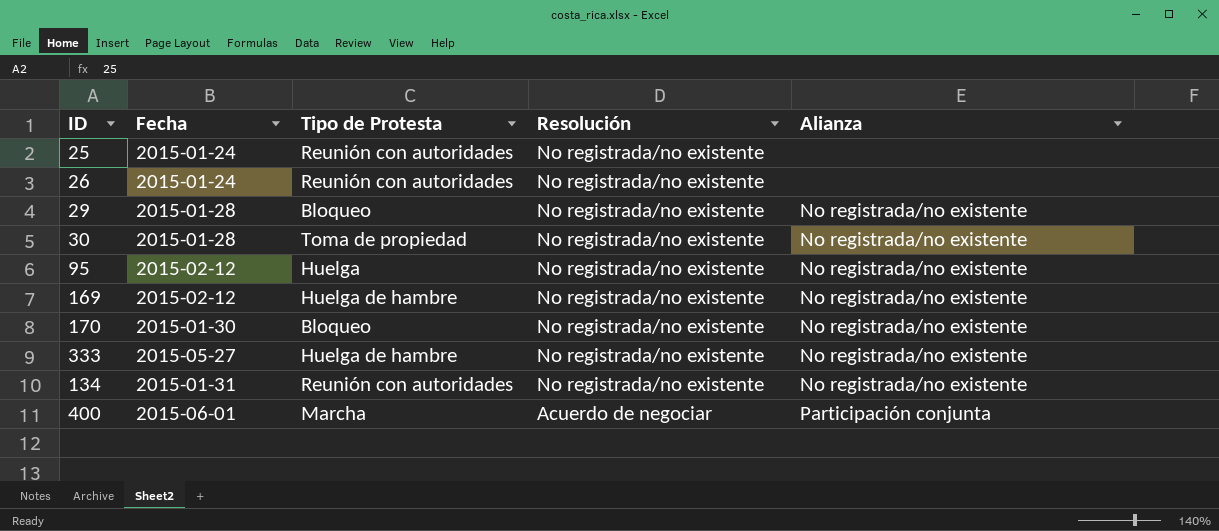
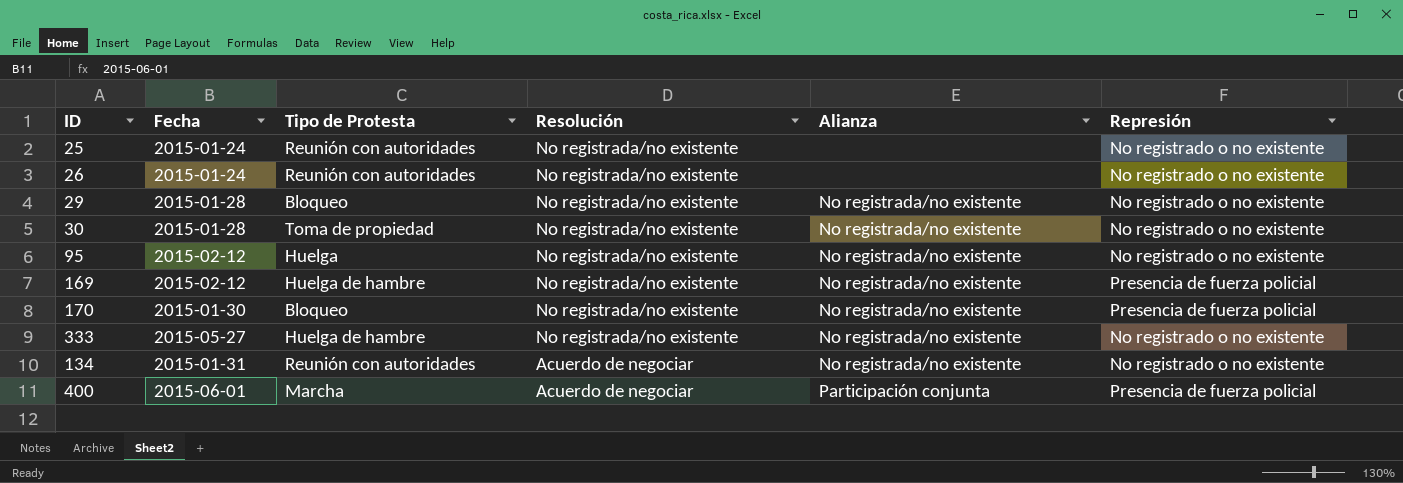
column Represión | position: none -> 6
134 | Resolución: No registrada/no existente -> Acuerdo de negociar

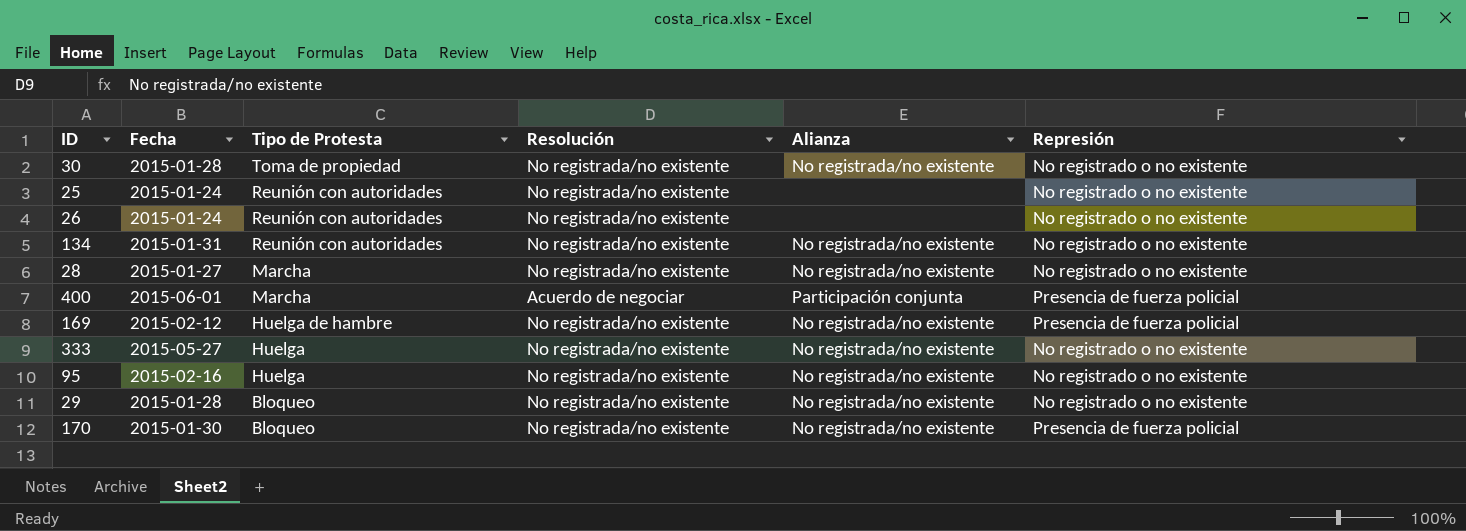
row order: Resolución descending -> Tipo de Protesta descending
134 | Resolución: Acuerdo de negociar -> No registrada/no existente
row 28: none -> 2015-01-27 | Marcha | No registrada/no existente | No registrada/no existente | No registrado o no existente
333 | Tipo de Protesta: Huelga de hambre -> Huelga
95 | Fecha: 2015-02-12 -> 2015-02-16

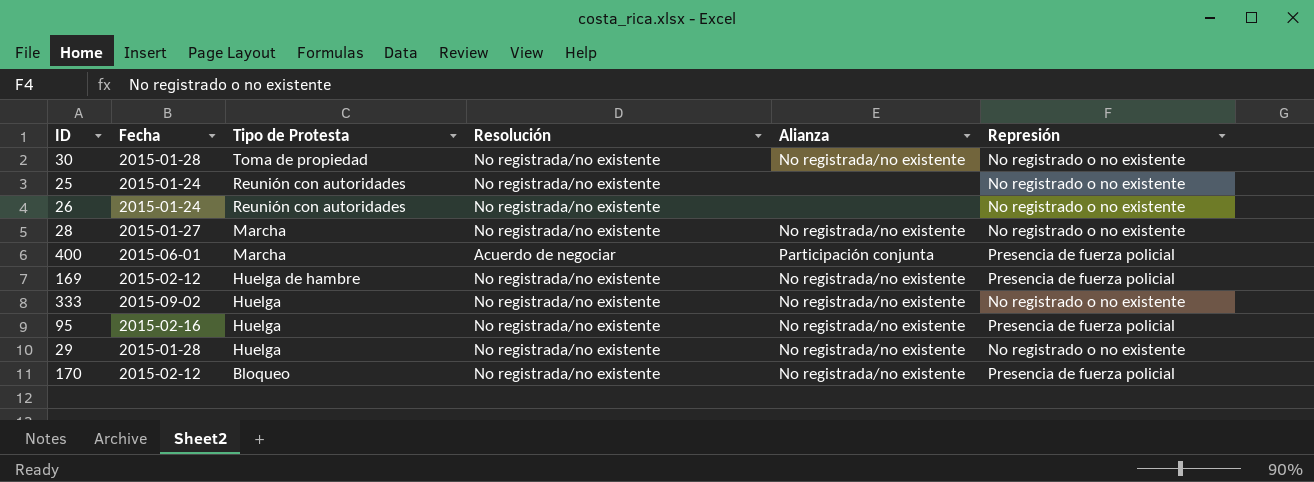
row 134: 2015-01-31 | Reunión con autoridades | No registrada/no existente | No registrada/no existente | No registrado o no existente -> none
333 | Fecha: 2015-05-27 -> 2015-09-02
95 | Represión: No registrado o no existente -> Presencia de fuerza policial
29 | Tipo de Protesta: Bloqueo -> Huelga
170 | Fecha: 2015-01-30 -> 2015-02-12

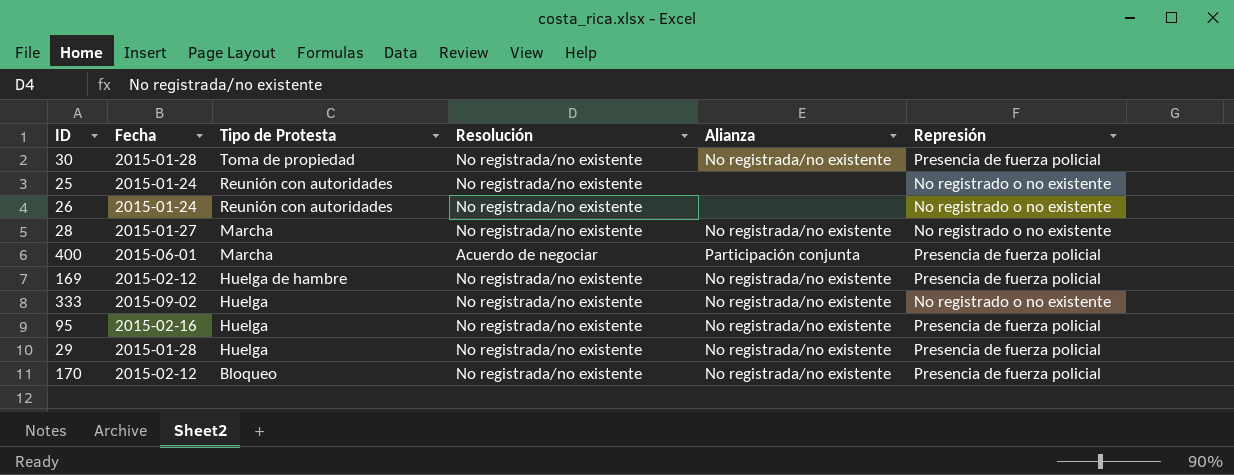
30 | Represión: No registrado o no existente -> Presencia de fuerza policial
29 | Represión: No registrado o no existente -> Presencia de fuerza policial

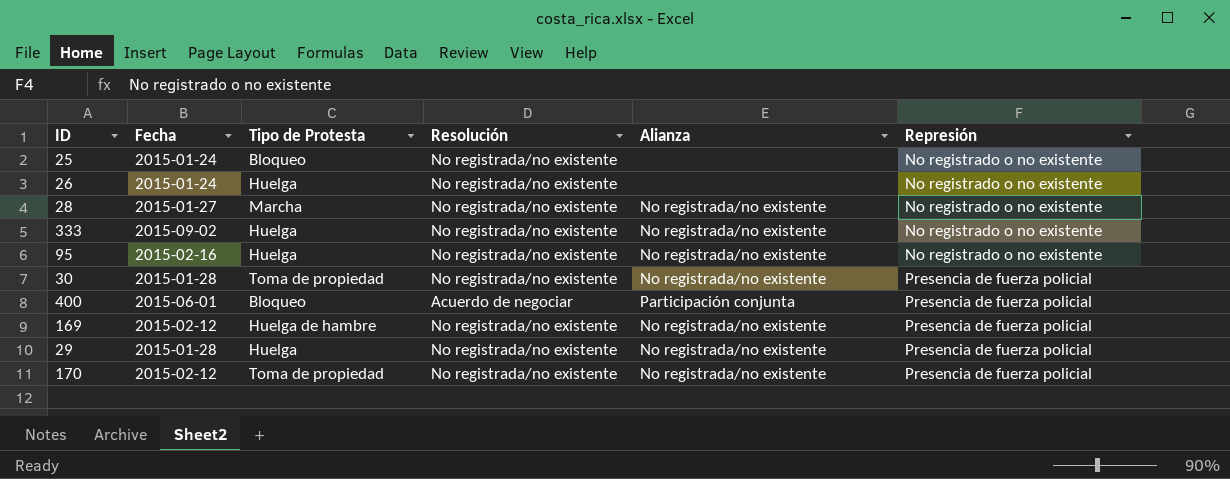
row order: Tipo de Protesta descending -> Represión ascending
25 | Tipo de Protesta: Reunión con autoridades -> Bloqueo
26 | Tipo de Protesta: Reunión con autoridades -> Huelga
95 | Represión: Presencia de fuerza policial -> No registrado o no existente
400 | Tipo de Protesta: Marcha -> Bloqueo
170 | Tipo de Protesta: Bloqueo -> Toma de propiedad

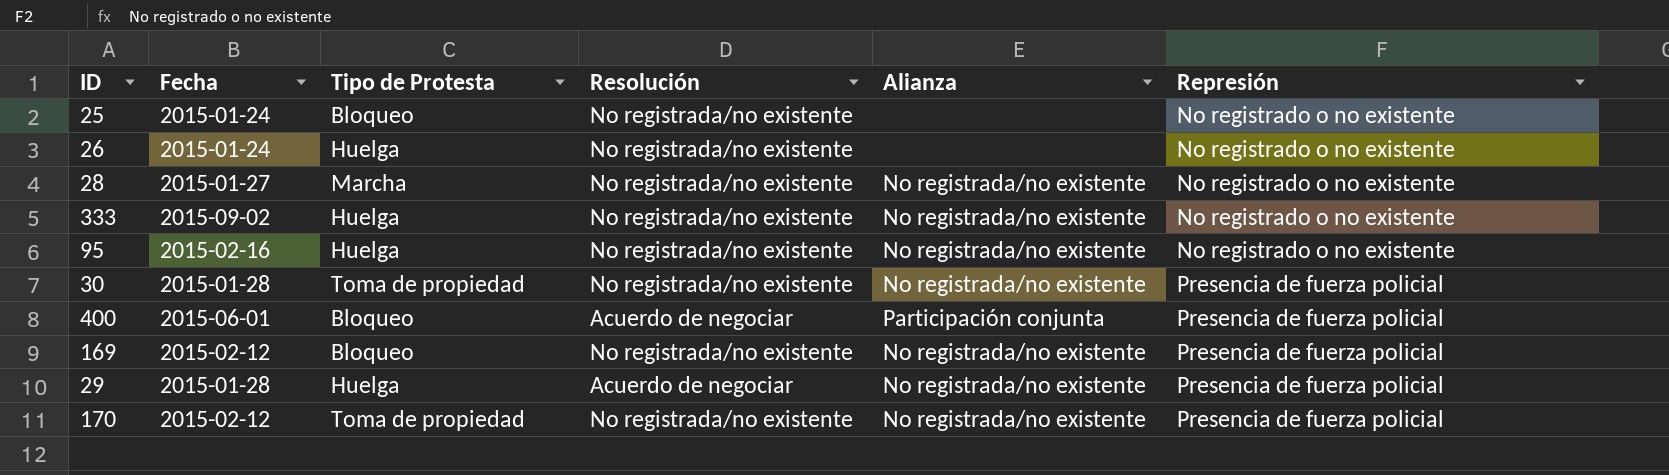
169 | Tipo de Protesta: Huelga de hambre -> Bloqueo
29 | Resolución: No registrada/no existente -> Acuerdo de negociar

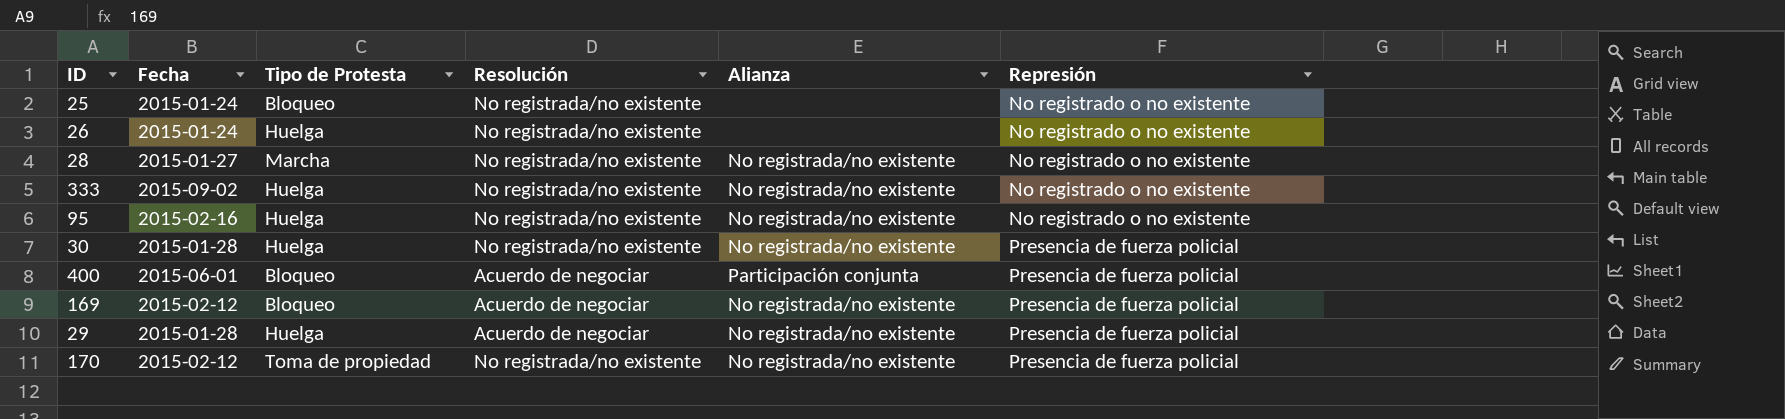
30 | Tipo de Protesta: Toma de propiedad -> Huelga
169 | Resolución: No registrada/no existente -> Acuerdo de negociar

